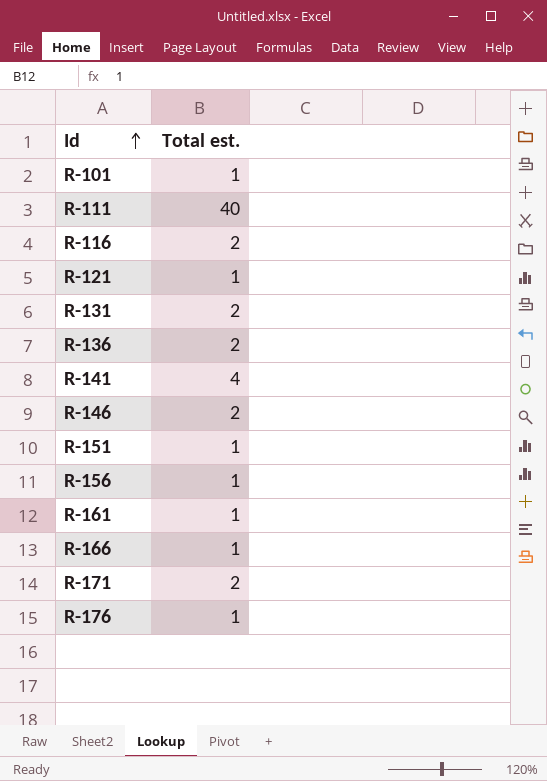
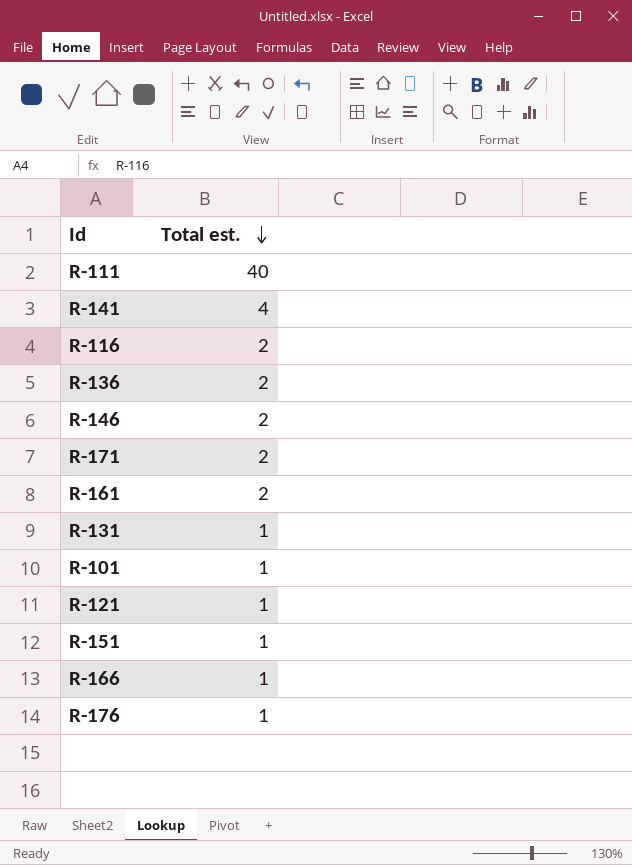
row order: Id ascending -> Total est. descending
row R-156: 1 -> none
R-161 | Total est.: 1 -> 2
R-131 | Total est.: 2 -> 1

